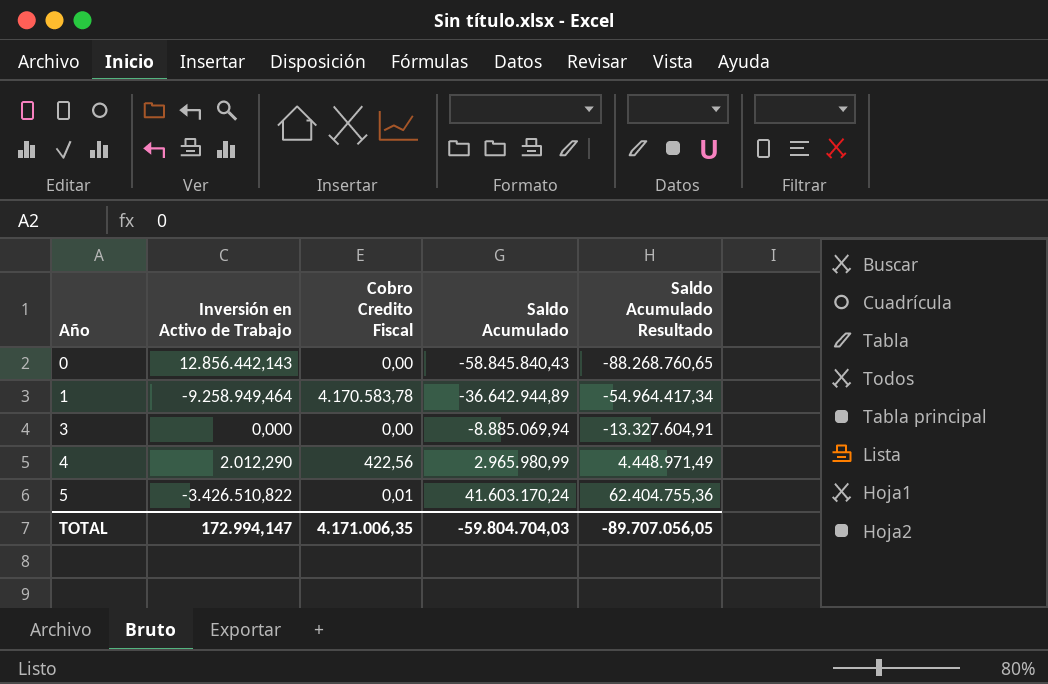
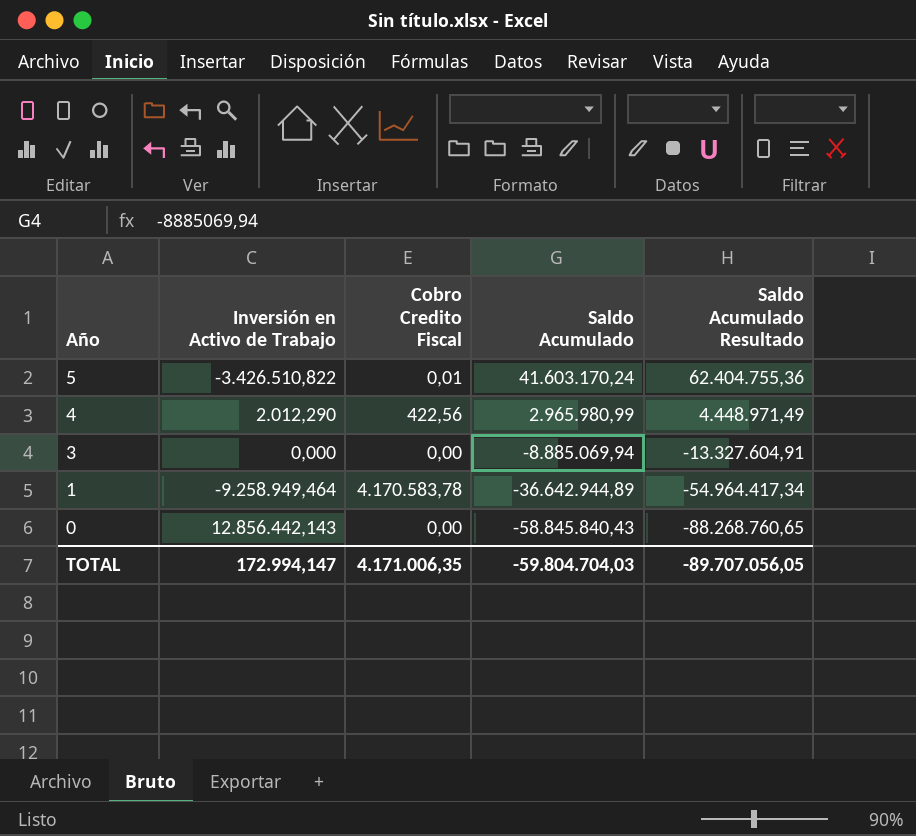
row order: Año ascending -> Año descending

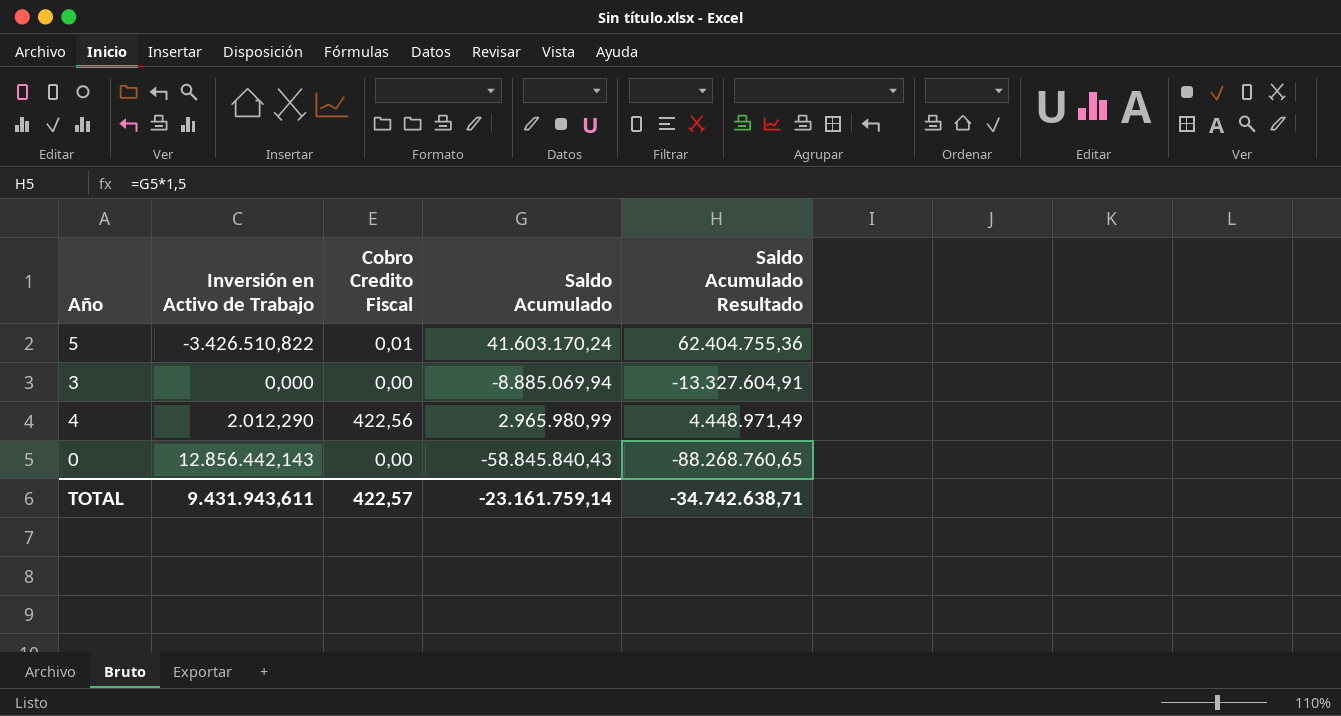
row order: Año descending -> Inversión en Activo de Trabajo ascending
row 1: -9.258.949,464 | 4.170.583,78 | -36.642.944,89 | -54.964.417,34 -> none
TOTAL | Inversión en Activo de Trabajo: 172.994,147 -> 9.431.943,611
TOTAL | Cobro Credito Fiscal: 4.171.006,35 -> 422,57
TOTAL | Saldo Acumulado: -59.804.704,03 -> -23.161.759,14
TOTAL | Saldo Acumulado Resultado: -89.707.056,05 -> -34.742.638,71

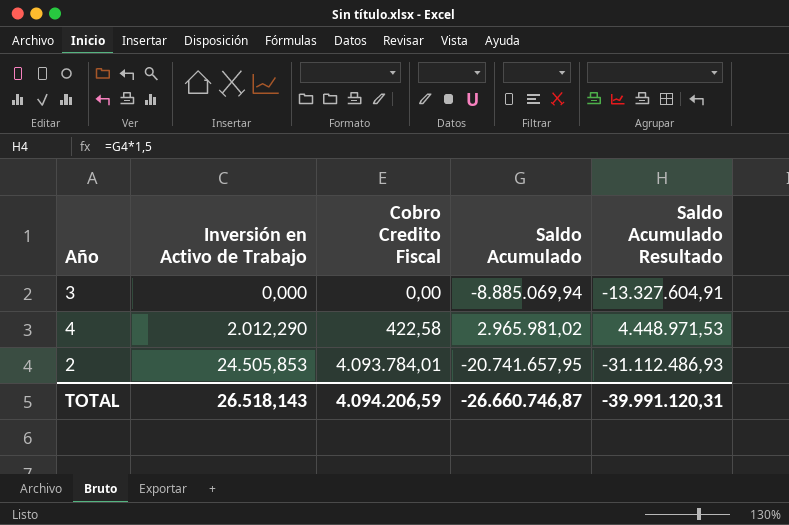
row 5: -3.426.510,822 | 0,01 | 41.603.170,24 | 62.404.755,36 -> none
row 0: 12.856.442,143 | 0,00 | -58.845.840,43 | -88.268.760,65 -> none
4 | Cobro Credito Fiscal: 422,56 -> 422,58
4 | Saldo Acumulado: 2.965.980,99 -> 2.965.981,02
4 | Saldo Acumulado Resultado: 4.448.971,49 -> 4.448.971,53
row 2: none -> 24.505,853 | 4.093.784,01 | -20.741.657,95 | -31.112.486,93
TOTAL | Inversión en Activo de Trabajo: 9.431.943,611 -> 26.518,143
TOTAL | Cobro Credito Fiscal: 422,57 -> 4.094.206,59
TOTAL | Saldo Acumulado: -23.161.759,14 -> -26.660.746,87
TOTAL | Saldo Acumulado Resultado: -34.742.638,71 -> -39.991.120,31

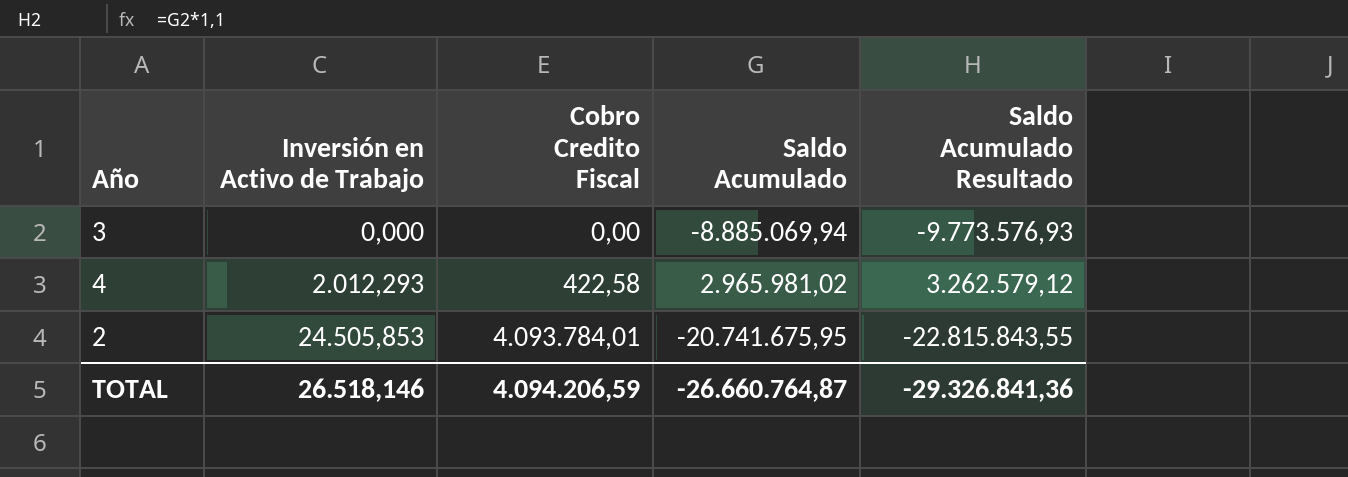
column Saldo Acumulado Resultado | formula: [Saldo Acumulado] * 1,5 -> [Saldo Acumulado] * 1,1
4 | Inversión en Activo de Trabajo: 2.012,290 -> 2.012,293
2 | Saldo Acumulado: -20.741.657,95 -> -20.741.675,95
TOTAL | Inversión en Activo de Trabajo: 26.518,143 -> 26.518,146
TOTAL | Saldo Acumulado: -26.660.746,87 -> -26.660.764,87
TOTAL | Saldo Acumulado Resultado: -39.991.120,31 -> -29.326.841,36

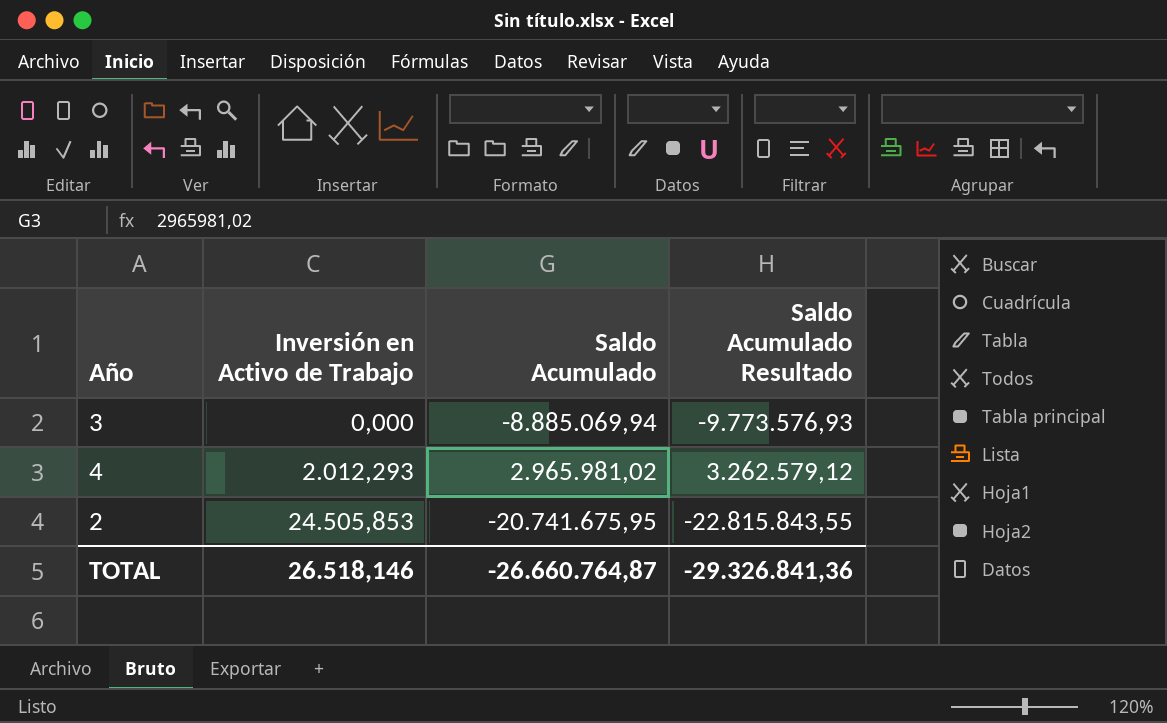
column Cobro Credito Fiscal | position: 3 -> none

